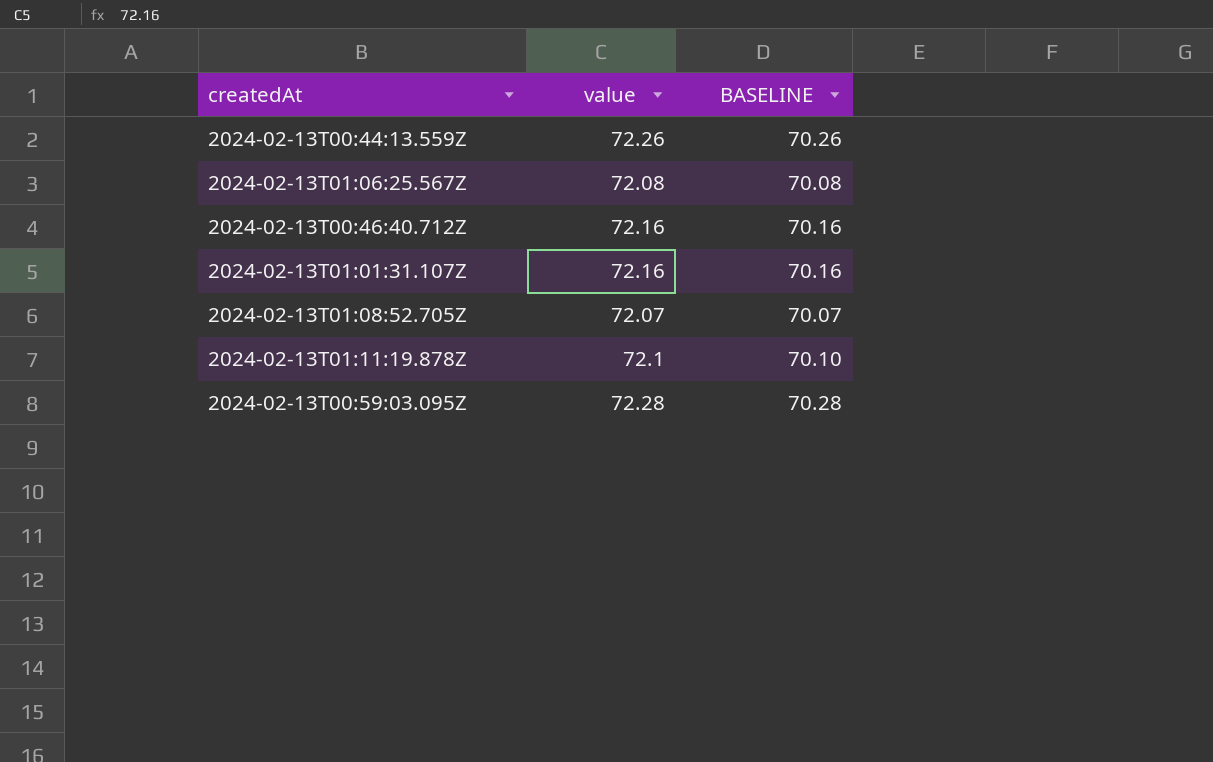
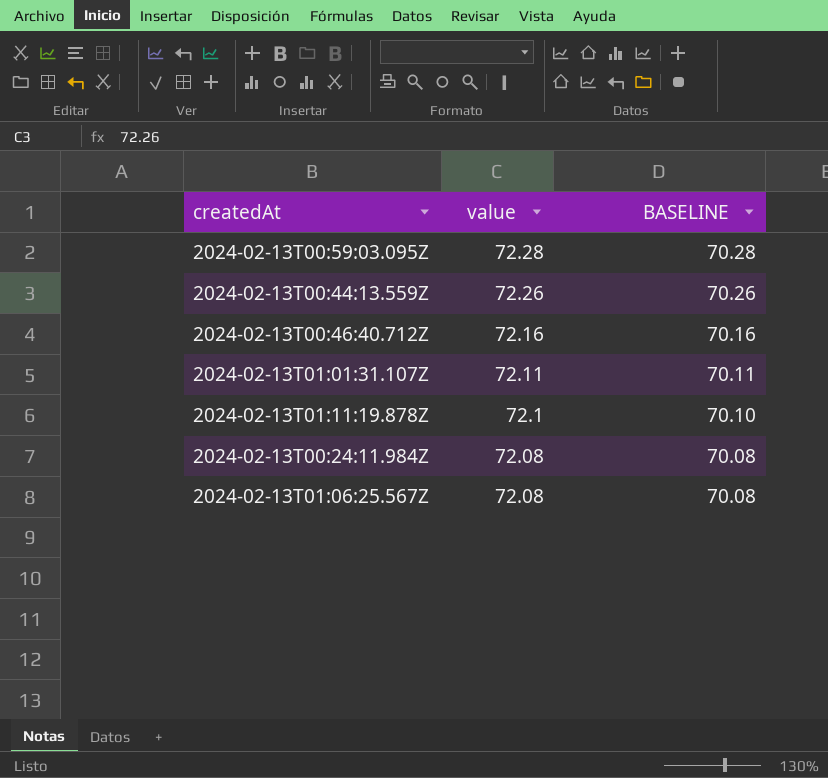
row order: none -> value descending
row 2024-02-13T01:08:52.705Z: 72.07 | 70.07 -> none
2024-02-13T01:01:31.107Z | value: 72.16 -> 72.11
2024-02-13T01:01:31.107Z | BASELINE: 70.16 -> 70.11
row 2024-02-13T00:24:11.984Z: none -> 72.08 | 70.08

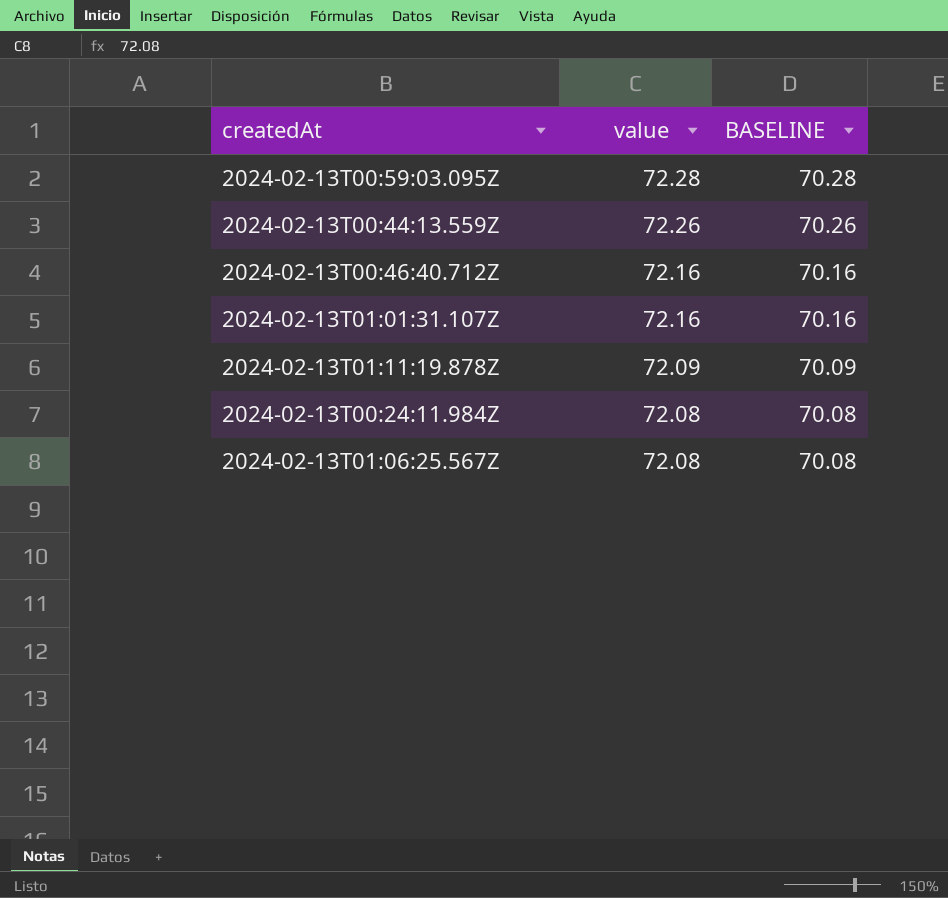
2024-02-13T01:01:31.107Z | value: 72.11 -> 72.16
2024-02-13T01:01:31.107Z | BASELINE: 70.11 -> 70.16
2024-02-13T01:11:19.878Z | value: 72.1 -> 72.09
2024-02-13T01:11:19.878Z | BASELINE: 70.10 -> 70.09

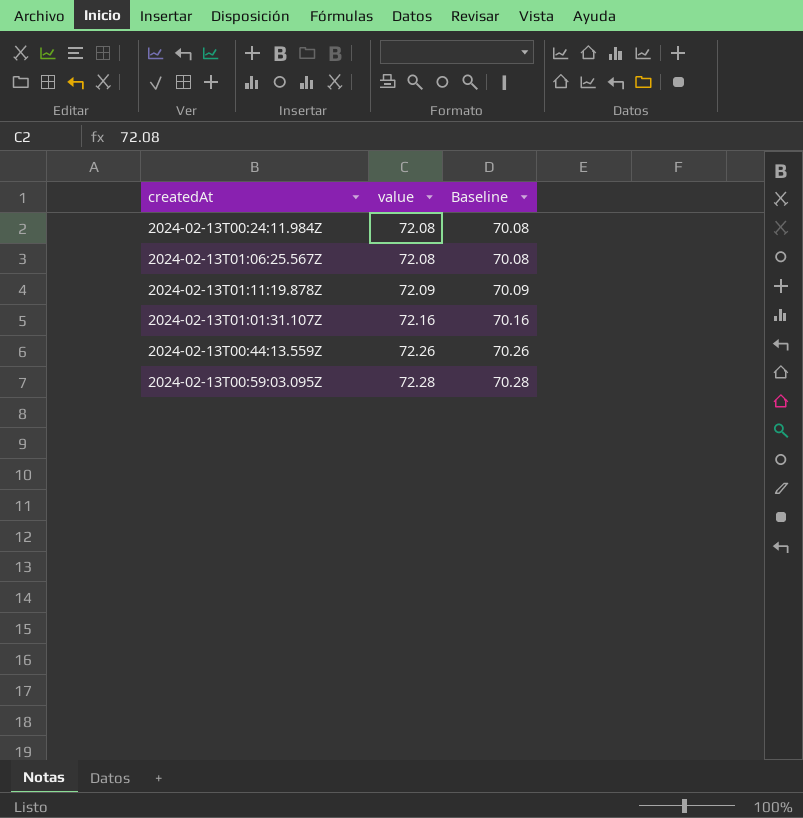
row order: value descending -> value ascending
column name: BASELINE -> Baseline
row 2024-02-13T00:46:40.712Z: 72.16 | 70.16 -> none

